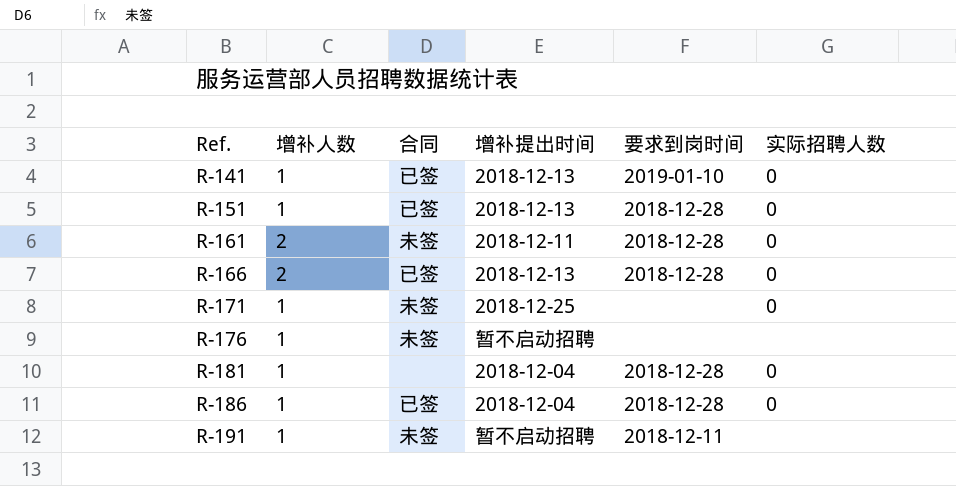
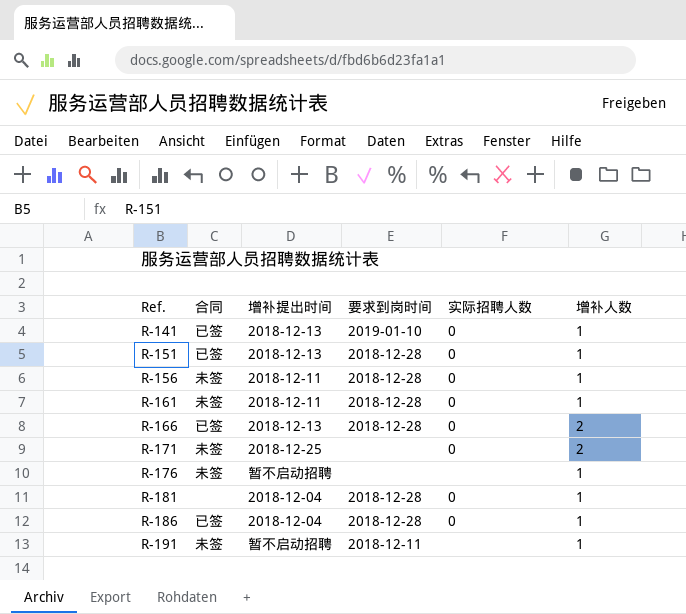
column 增补人数 | position: 2 -> 6
row R-156: none -> 未签 | 2018-12-11 | 2018-12-28 | 0 | 1
R-161 | 增补人数: 2 -> 1
R-171 | 增补人数: 1 -> 2

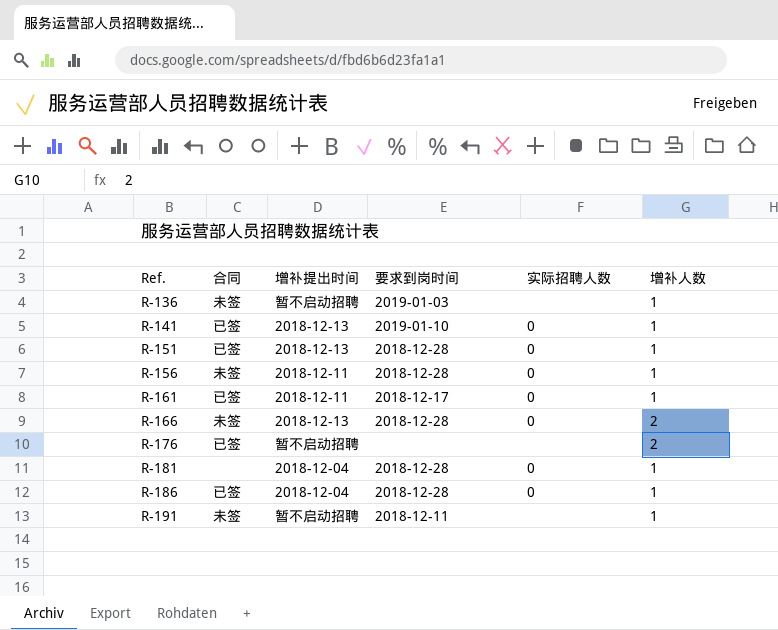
row R-171: 未签 | 2018-12-25 | none | 0 | 2 -> none
row R-136: none -> 未签 | 暂不启动招聘 | 2019-01-03 | none | 1
R-161 | 合同: 未签 -> 已签
R-161 | 要求到岗时间: 2018-12-28 -> 2018-12-17
R-166 | 合同: 已签 -> 未签
R-176 | 合同: 未签 -> 已签
R-176 | 增补人数: 1 -> 2

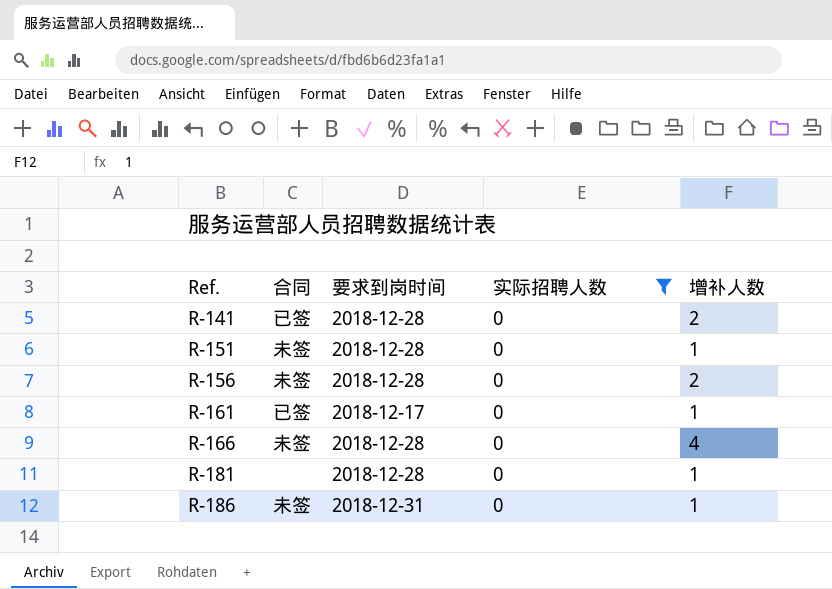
filter: none -> 实际招聘人数 = 0
column 增补提出时间 | position: 3 -> none
R-141 | 要求到岗时间: 2019-01-10 -> 2018-12-28
R-141 | 增补人数: 1 -> 2
R-151 | 合同: 已签 -> 未签
R-156 | 增补人数: 1 -> 2
R-166 | 增补人数: 2 -> 4
R-186 | 合同: 已签 -> 未签
R-186 | 要求到岗时间: 2018-12-28 -> 2018-12-31

